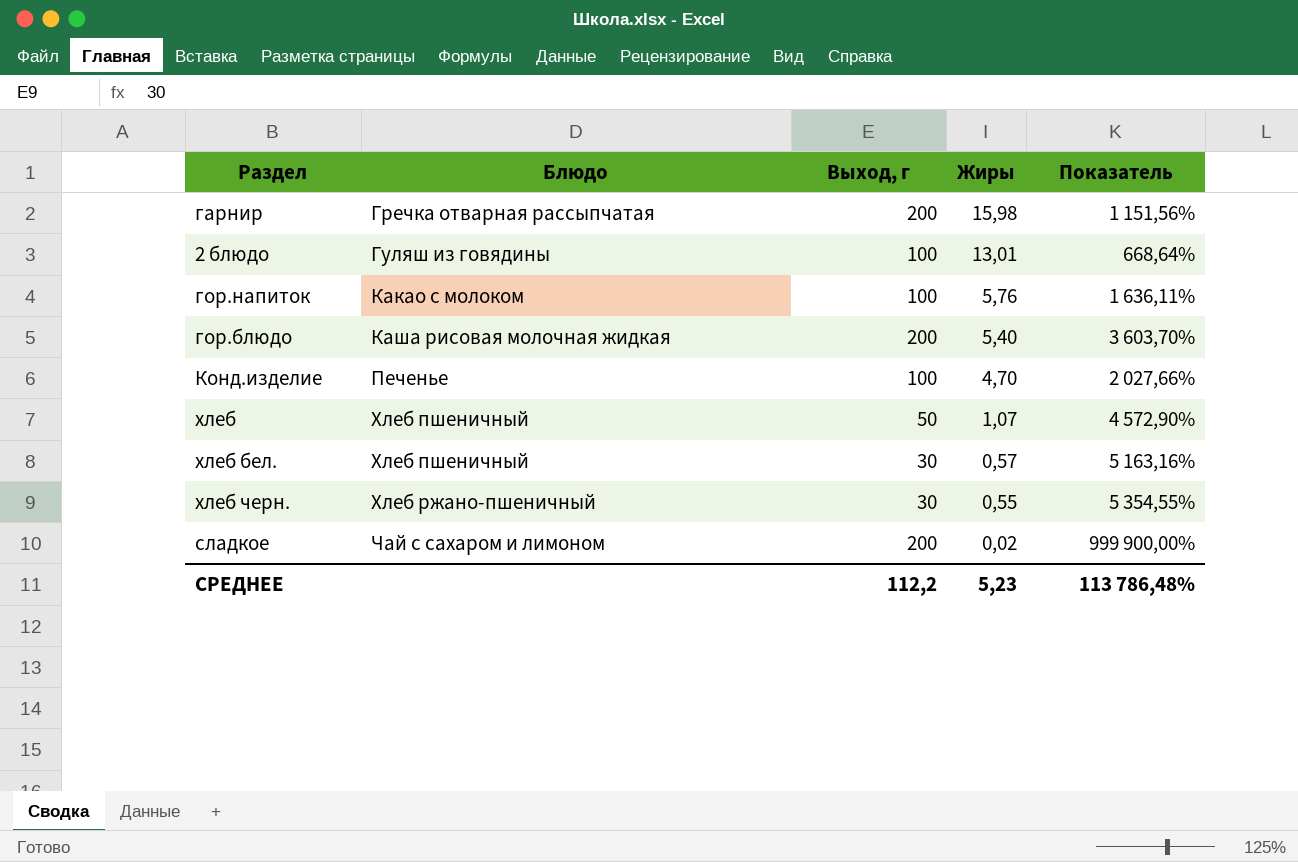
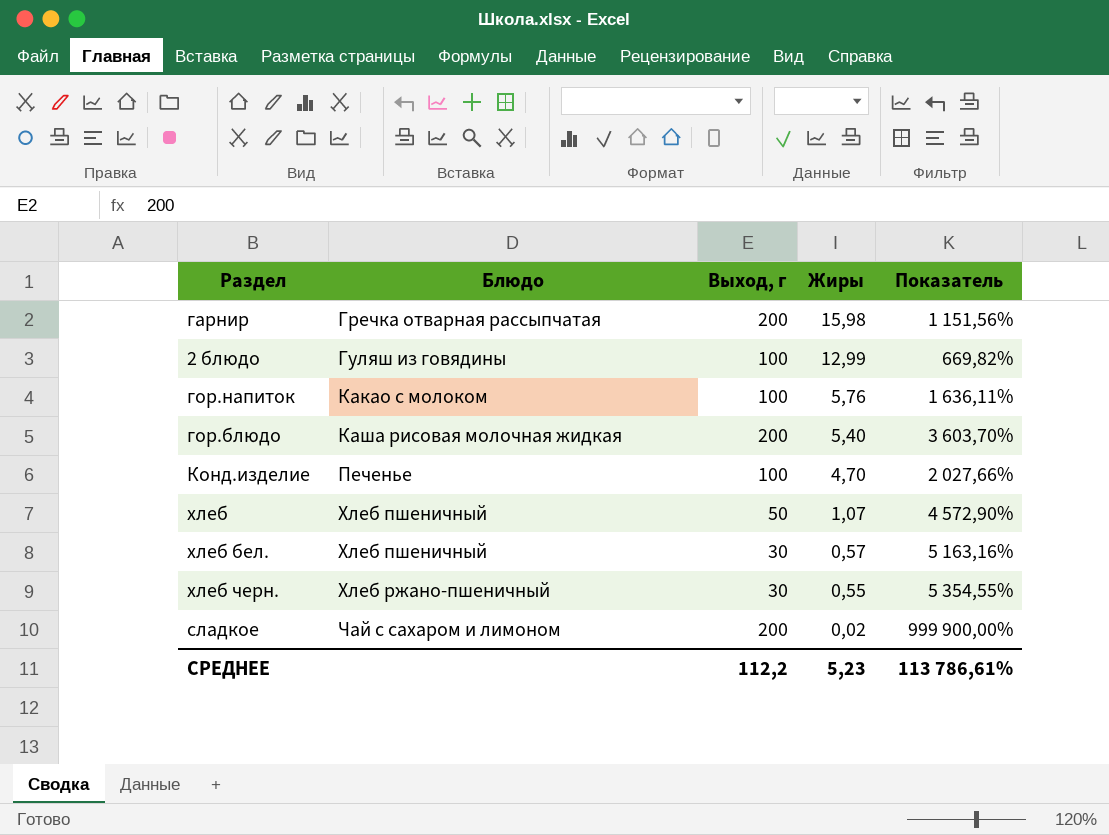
2 блюдо | Жиры: 13,01 -> 12,99
2 блюдо | Показатель: 668,64% -> 669,82%
СРЕДНЕЕ | Показатель: 113 786,48% -> 113 786,61%

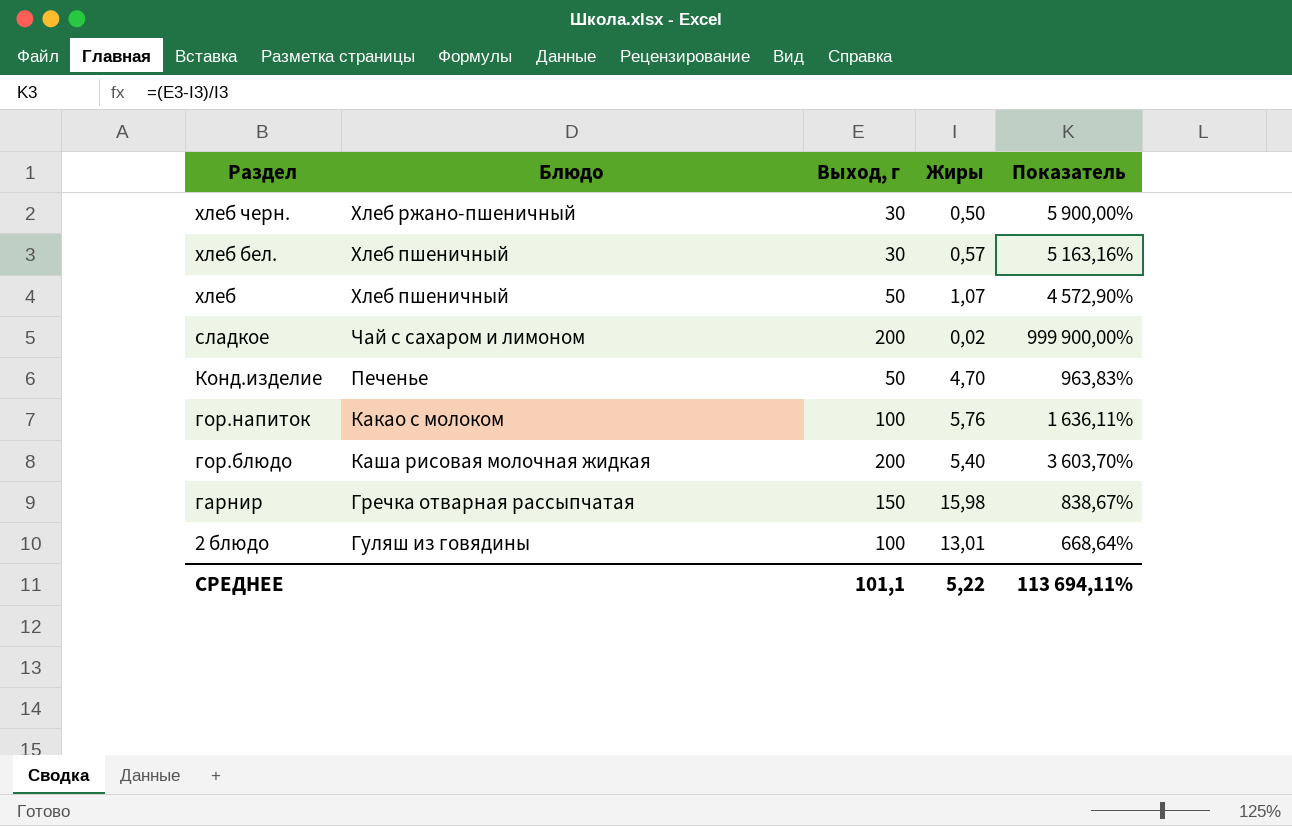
row order: Блюдо ascending -> Раздел descending
хлеб черн. | Жиры: 0,55 -> 0,50
хлеб черн. | Показатель: 5 354,55% -> 5 900,00%
Конд.изделие | Выход, г: 100 -> 50
Конд.изделие | Показатель: 2 027,66% -> 963,83%
гарнир | Выход, г: 200 -> 150
гарнир | Показатель: 1 151,56% -> 838,67%
2 блюдо | Жиры: 12,99 -> 13,01
2 блюдо | Показатель: 669,82% -> 668,64%
СРЕДНЕЕ | Выход, г: 112,2 -> 101,1
СРЕДНЕЕ | Жиры: 5,23 -> 5,22
СРЕДНЕЕ | Показатель: 113 786,61% -> 113 694,11%

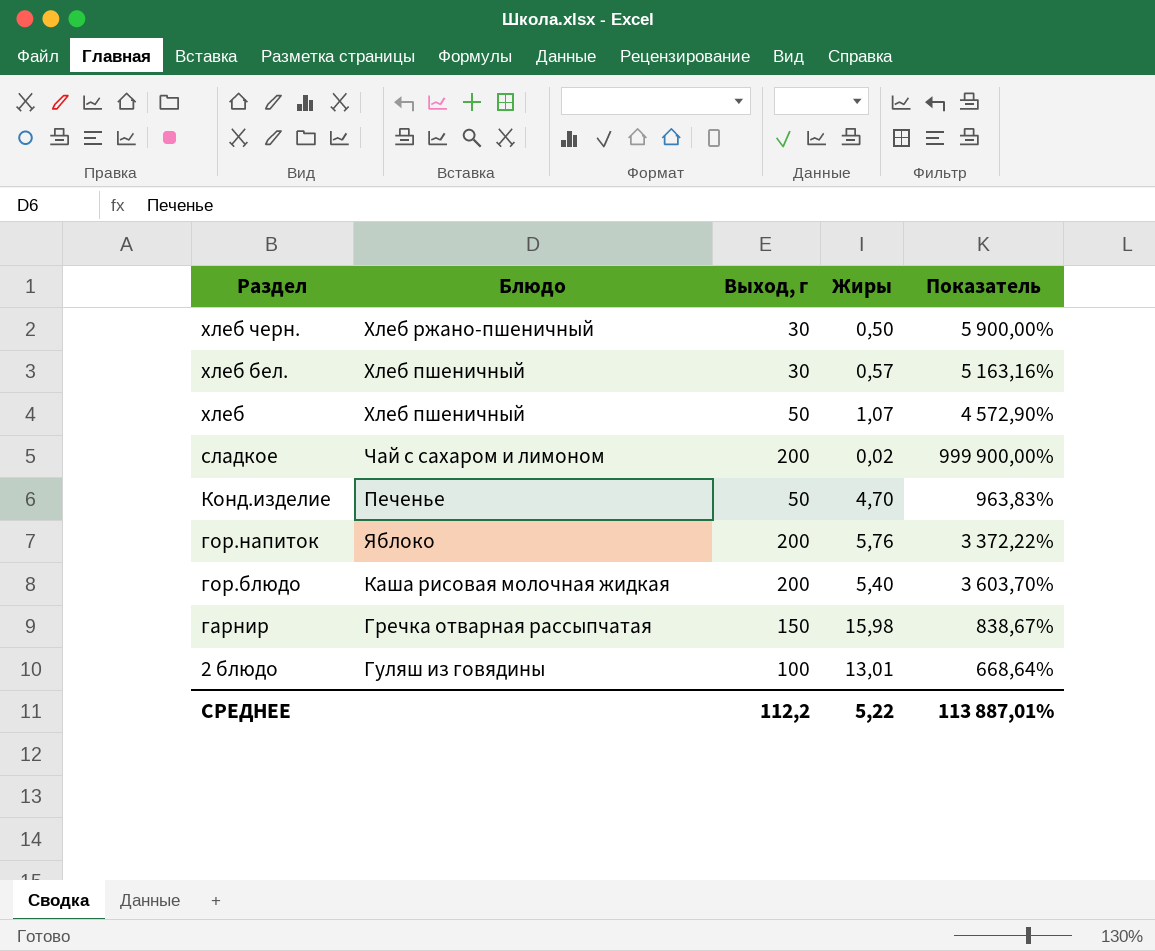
гор.напиток | Блюдо: Какао с молоком -> Яблоко
гор.напиток | Выход, г: 100 -> 200
гор.напиток | Показатель: 1 636,11% -> 3 372,22%
СРЕДНЕЕ | Выход, г: 101,1 -> 112,2
СРЕДНЕЕ | Показатель: 113 694,11% -> 113 887,01%

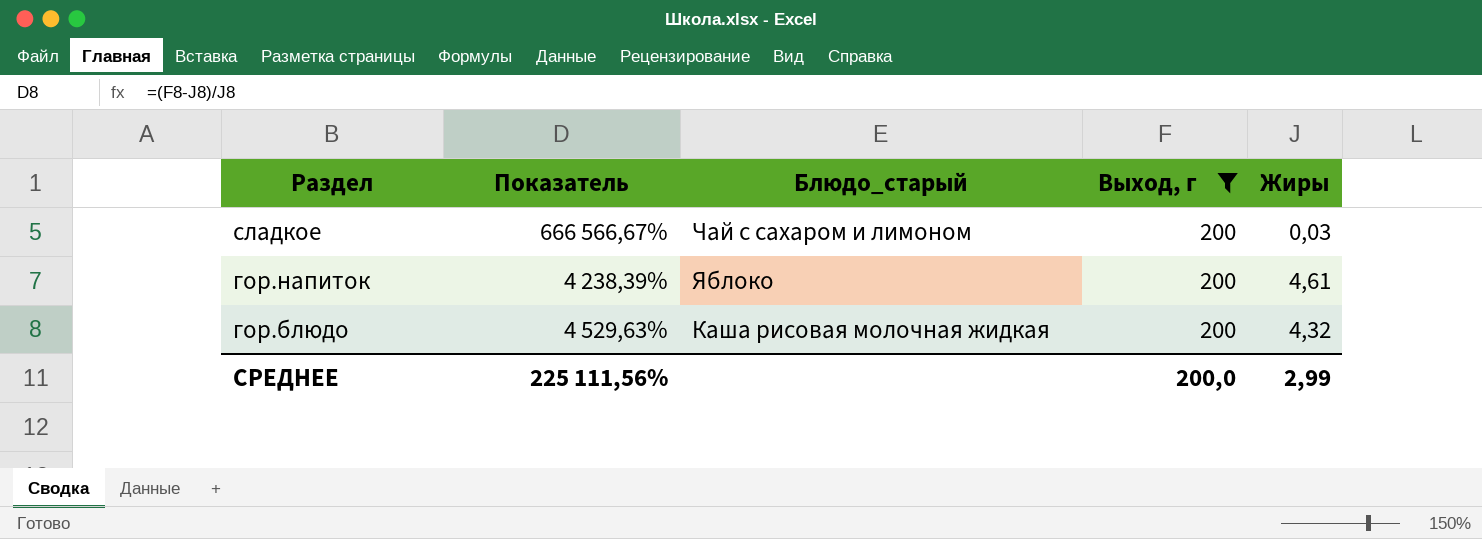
filter: none -> Выход, г = 200
column Показатель | position: 5 -> 2
column name: Блюдо -> Блюдо_старый
сладкое | Показатель: 999 900,00% -> 666 566,67%
сладкое | Жиры: 0,02 -> 0,03
гор.напиток | Показатель: 3 372,22% -> 4 238,39%
гор.напиток | Жиры: 5,76 -> 4,61
гор.блюдо | Показатель: 3 603,70% -> 4 529,63%
гор.блюдо | Жиры: 5,40 -> 4,32
СРЕДНЕЕ | Показатель: 113 887,01% -> 225 111,56%
СРЕДНЕЕ | Выход, г: 112,2 -> 200,0
СРЕДНЕЕ | Жиры: 5,22 -> 2,99

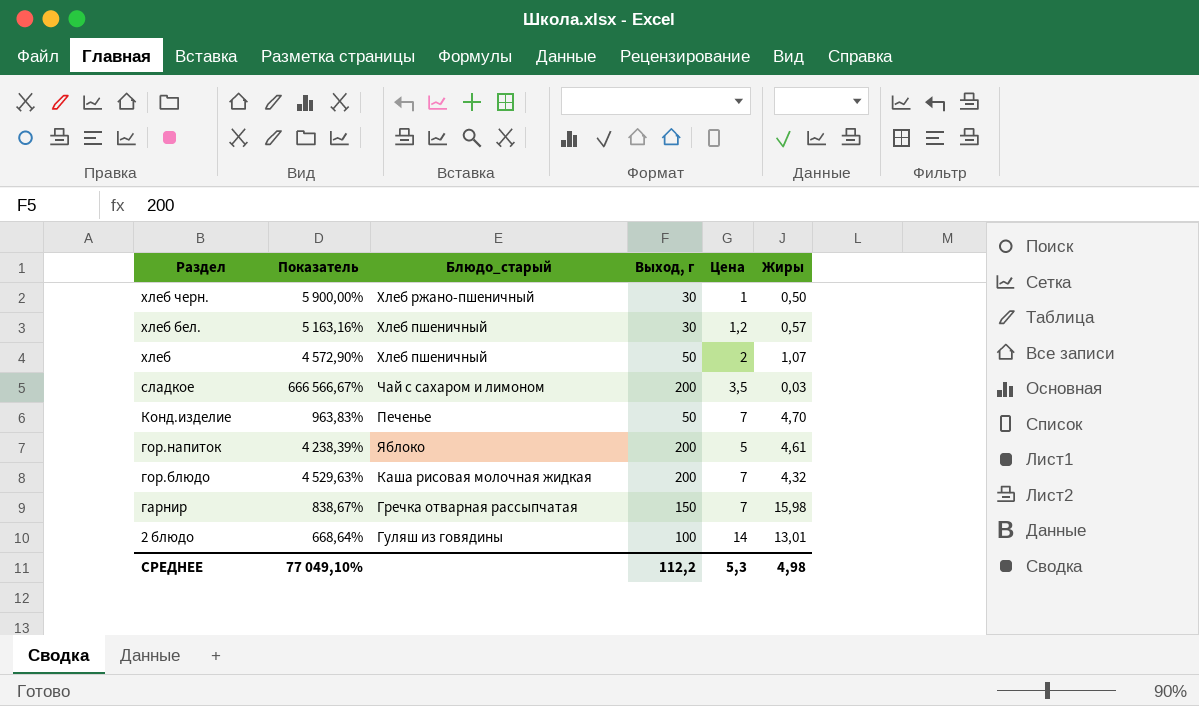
filter: Выход, г = 200 -> none
column Цена | position: none -> 5
СРЕДНЕЕ | Показатель: 225 111,56% -> 77 049,10%
СРЕДНЕЕ | Выход, г: 200,0 -> 112,2
СРЕДНЕЕ | Жиры: 2,99 -> 4,98

